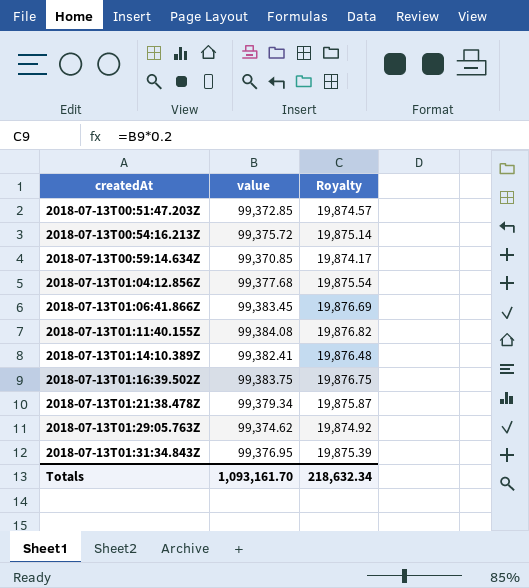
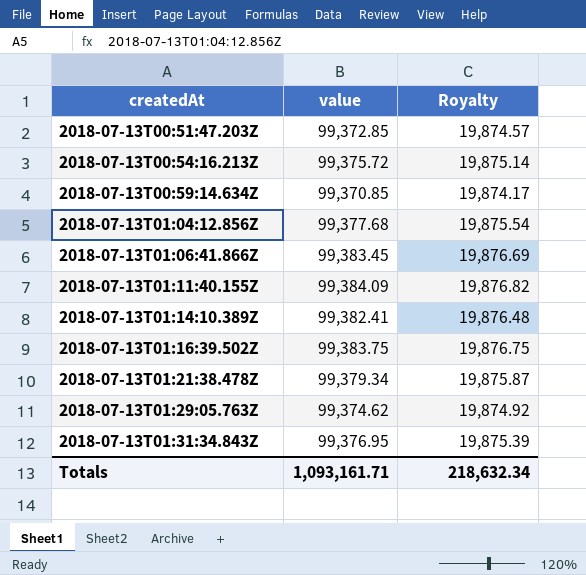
2018-07-13T01:11:40.155Z | value: 99,384.08 -> 99,384.09
Totals | value: 1,093,161.70 -> 1,093,161.71

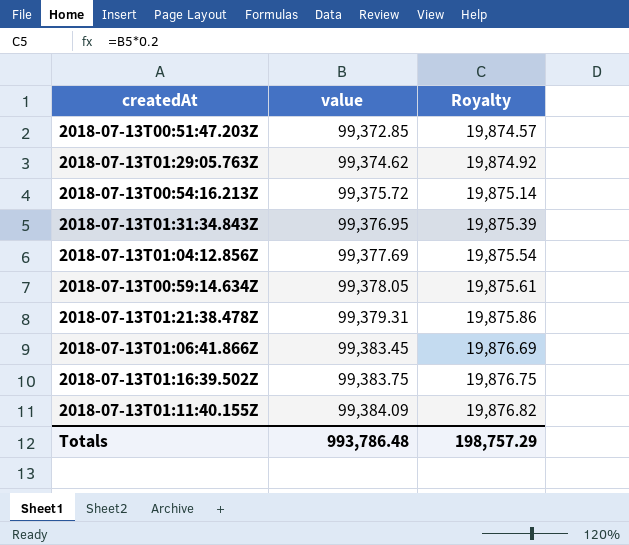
row order: createdAt ascending -> value ascending
row 2018-07-13T01:14:10.389Z: 99,382.41 | 19,876.48 -> none
2018-07-13T01:04:12.856Z | value: 99,377.68 -> 99,377.69
2018-07-13T00:59:14.634Z | value: 99,370.85 -> 99,378.05
2018-07-13T00:59:14.634Z | Royalty: 19,874.17 -> 19,875.61
2018-07-13T01:21:38.478Z | value: 99,379.34 -> 99,379.31
2018-07-13T01:21:38.478Z | Royalty: 19,875.87 -> 19,875.86
Totals | value: 1,093,161.71 -> 993,786.48
Totals | Royalty: 218,632.34 -> 198,757.29

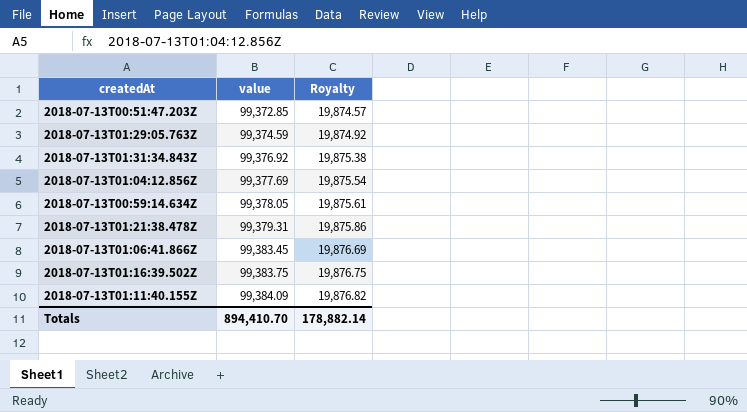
row 2018-07-13T00:54:16.213Z: 99,375.72 | 19,875.14 -> none
2018-07-13T01:29:05.763Z | value: 99,374.62 -> 99,374.59
2018-07-13T01:31:34.843Z | value: 99,376.95 -> 99,376.92
2018-07-13T01:31:34.843Z | Royalty: 19,875.39 -> 19,875.38
Totals | value: 993,786.48 -> 894,410.70
Totals | Royalty: 198,757.29 -> 178,882.14

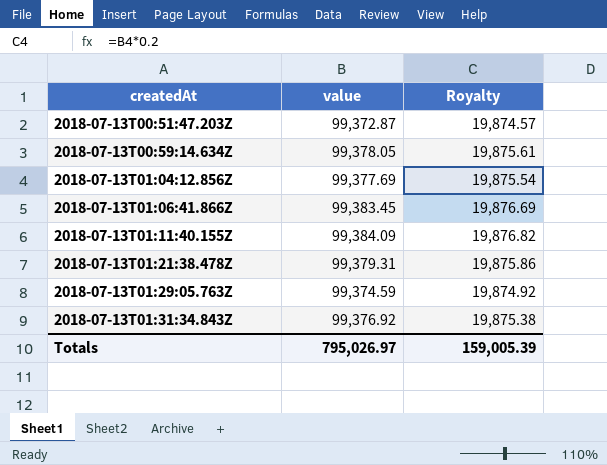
row order: value ascending -> createdAt ascending
row 2018-07-13T01:16:39.502Z: 99,383.75 | 19,876.75 -> none
2018-07-13T00:51:47.203Z | value: 99,372.85 -> 99,372.87
Totals | value: 894,410.70 -> 795,026.97
Totals | Royalty: 178,882.14 -> 159,005.39

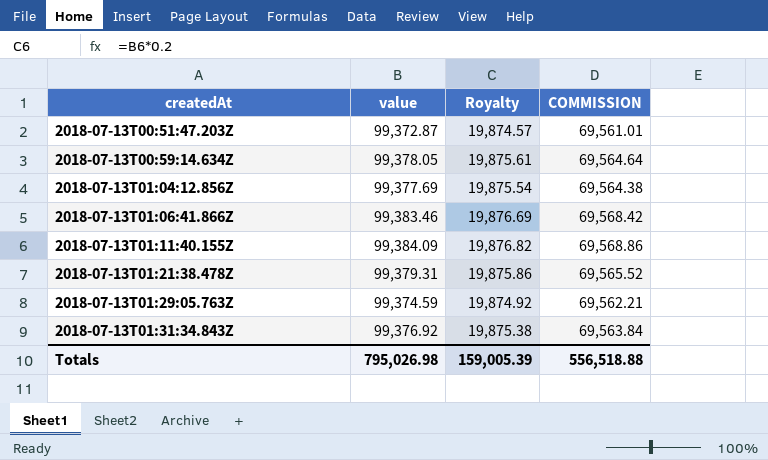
column COMMISSION | formula: none -> [value] * 0.7
2018-07-13T01:06:41.866Z | value: 99,383.45 -> 99,383.46
Totals | value: 795,026.97 -> 795,026.98

